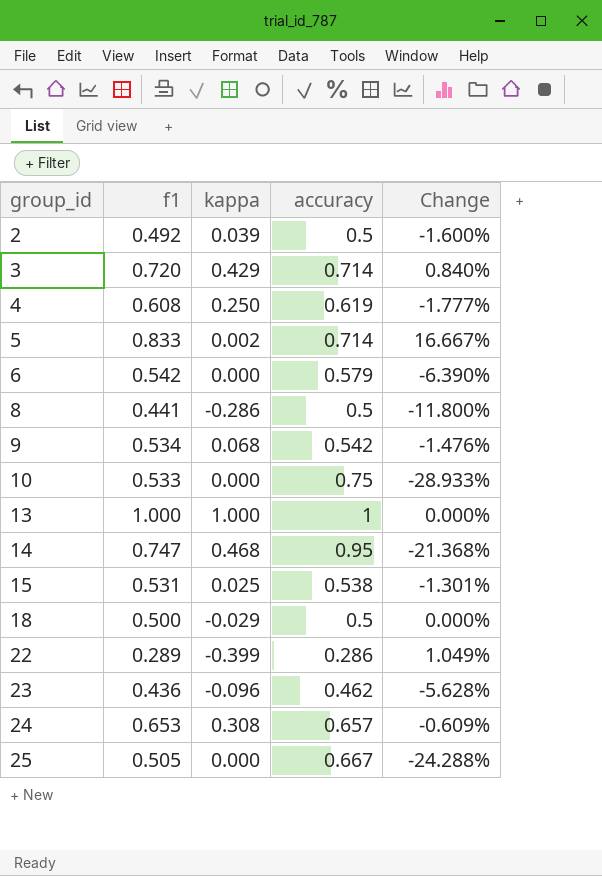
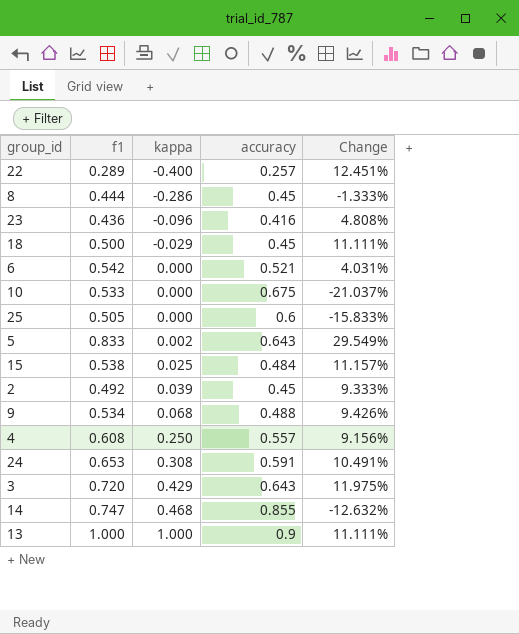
row order: group_id ascending -> kappa ascending
22 | kappa: -0.399 -> -0.400
22 | accuracy: 0.286 -> 0.257
22 | Change: 1.049% -> 12.451%
8 | f1: 0.441 -> 0.444
8 | accuracy: 0.5 -> 0.45
8 | Change: -11.800% -> -1.333%
23 | accuracy: 0.462 -> 0.416
23 | Change: -5.628% -> 4.808%
18 | accuracy: 0.5 -> 0.45
18 | Change: 0.000% -> 11.111%
6 | accuracy: 0.579 -> 0.521
6 | Change: -6.390% -> 4.031%
10 | accuracy: 0.75 -> 0.675
10 | Change: -28.933% -> -21.037%
25 | accuracy: 0.667 -> 0.6
25 | Change: -24.288% -> -15.833%
5 | accuracy: 0.714 -> 0.643
5 | Change: 16.667% -> 29.549%
15 | f1: 0.531 -> 0.538
15 | accuracy: 0.538 -> 0.484
15 | Change: -1.301% -> 11.157%
2 | accuracy: 0.5 -> 0.45
2 | Change: -1.600% -> 9.333%
9 | accuracy: 0.542 -> 0.488
9 | Change: -1.476% -> 9.426%
4 | accuracy: 0.619 -> 0.557
4 | Change: -1.777% -> 9.156%
24 | accuracy: 0.657 -> 0.591
24 | Change: -0.609% -> 10.491%
3 | accuracy: 0.714 -> 0.643
3 | Change: 0.840% -> 11.975%
14 | accuracy: 0.95 -> 0.855
14 | Change: -21.368% -> -12.632%
13 | accuracy: 1 -> 0.9
13 | Change: 0.000% -> 11.111%

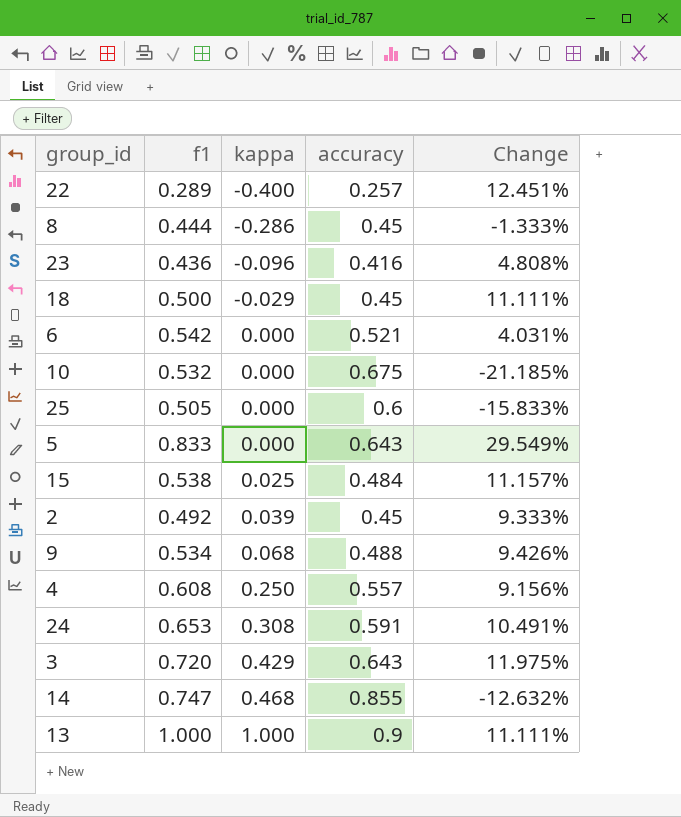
10 | f1: 0.533 -> 0.532
10 | Change: -21.037% -> -21.185%
5 | kappa: 0.002 -> 0.000

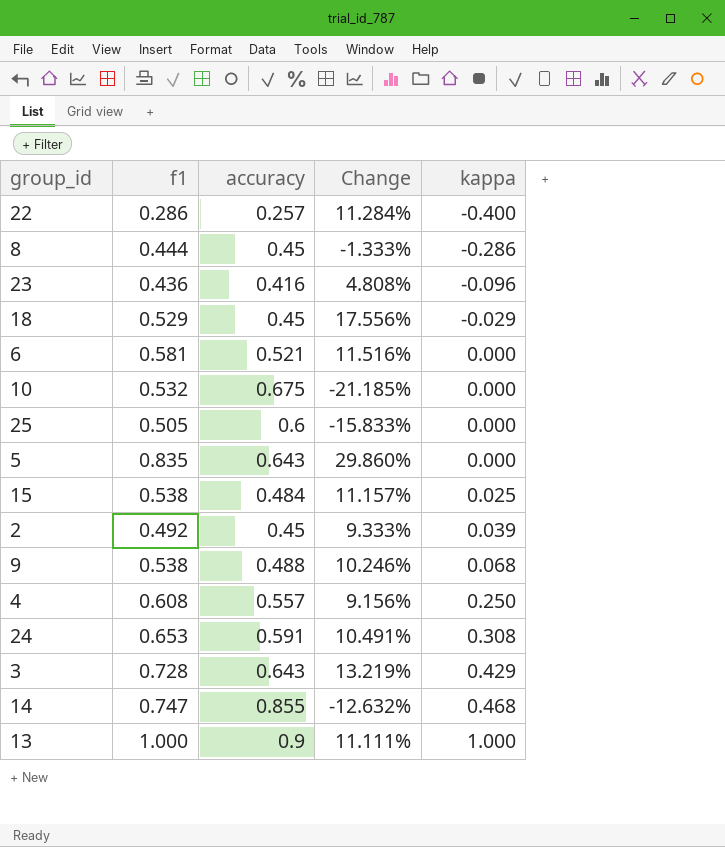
column kappa | position: 3 -> 5
22 | f1: 0.289 -> 0.286
22 | Change: 12.451% -> 11.284%
18 | f1: 0.500 -> 0.529
18 | Change: 11.111% -> 17.556%
6 | f1: 0.542 -> 0.581
6 | Change: 4.031% -> 11.516%
5 | f1: 0.833 -> 0.835
5 | Change: 29.549% -> 29.860%
9 | f1: 0.534 -> 0.538
9 | Change: 9.426% -> 10.246%
3 | f1: 0.720 -> 0.728
3 | Change: 11.975% -> 13.219%

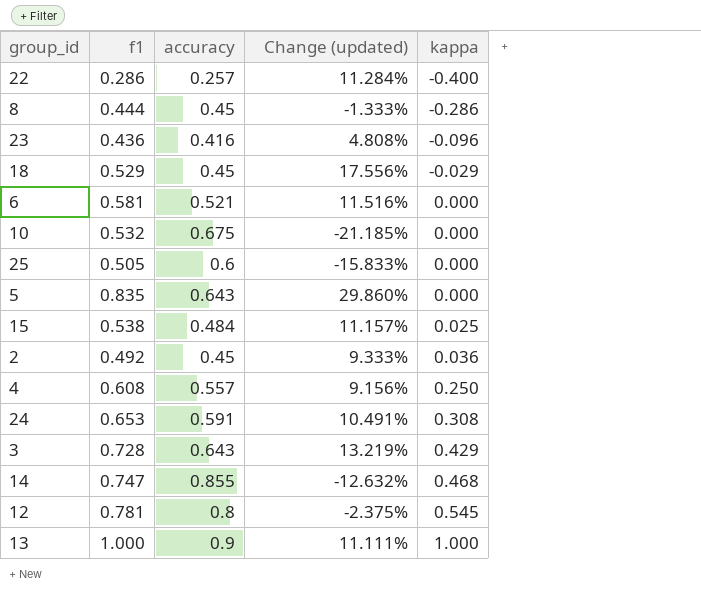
column name: Change -> Change (updated)
row 9: 0.538 | 0.488 | 10.246% | 0.068 -> none
2 | kappa: 0.039 -> 0.036
row 12: none -> 0.781 | 0.8 | -2.375% | 0.545

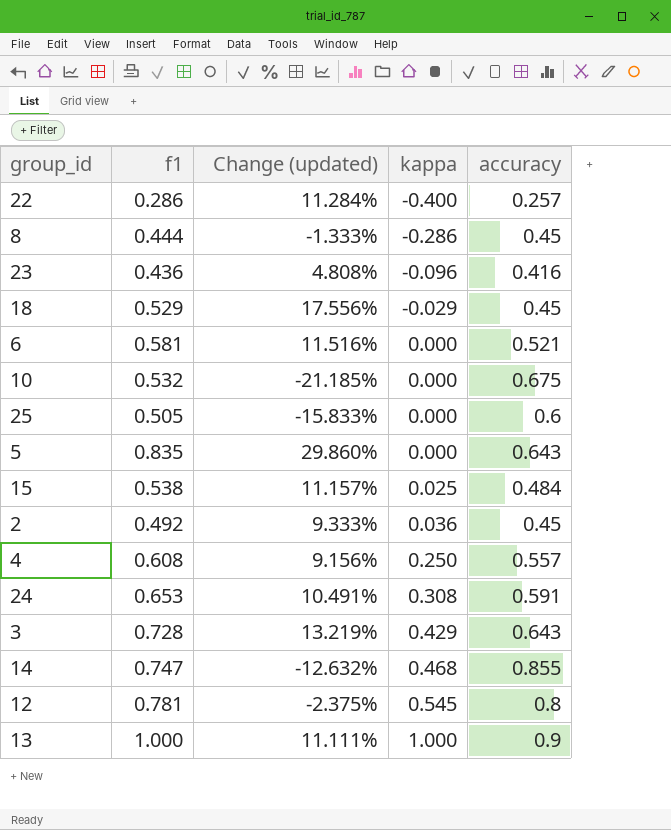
column accuracy | position: 3 -> 5

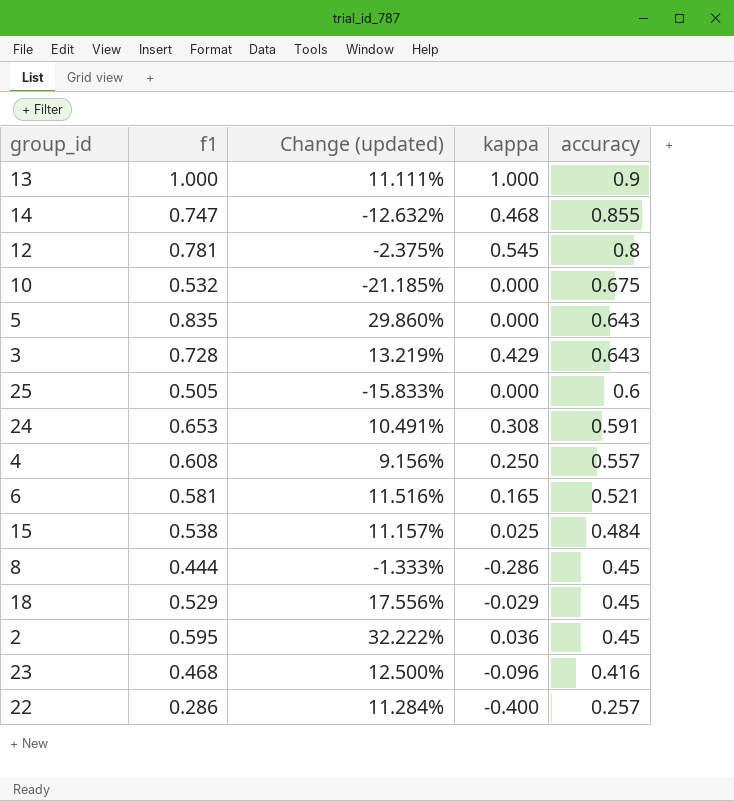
row order: kappa ascending -> accuracy descending
6 | kappa: 0.000 -> 0.165
2 | f1: 0.492 -> 0.595
2 | Change (updated): 9.333% -> 32.222%
23 | f1: 0.436 -> 0.468
23 | Change (updated): 4.808% -> 12.500%

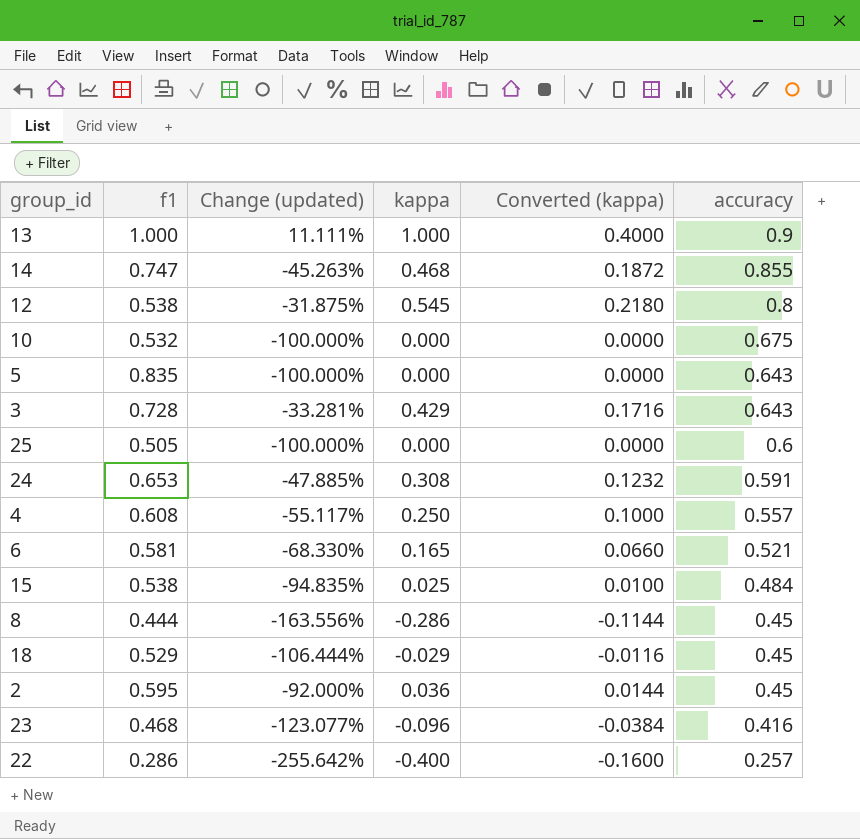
column Change (updated) | formula: ([f1] - [accuracy]) / [accuracy] -> ([kappa] - [accuracy]) / [accuracy]
column Converted (kappa) | formula: none -> [kappa] * 0.4
12 | f1: 0.781 -> 0.538

